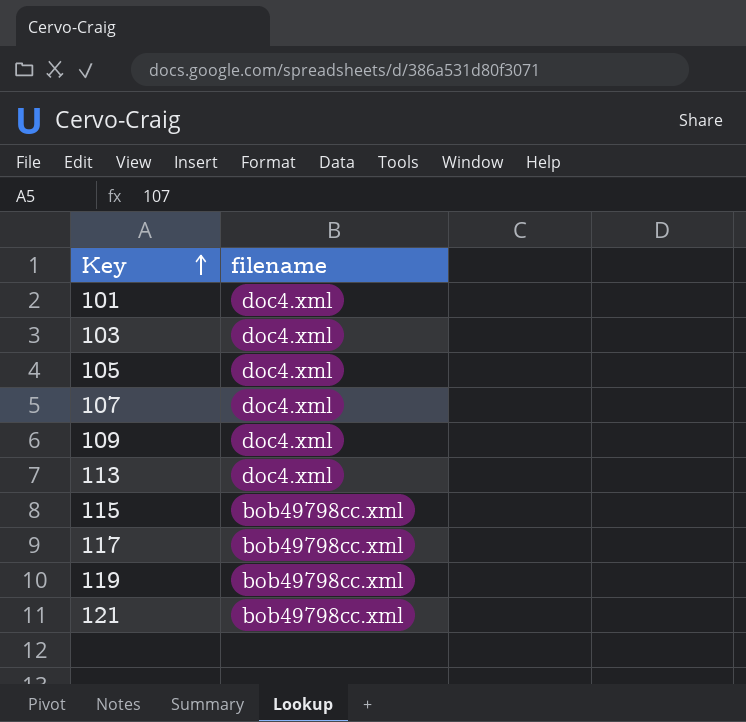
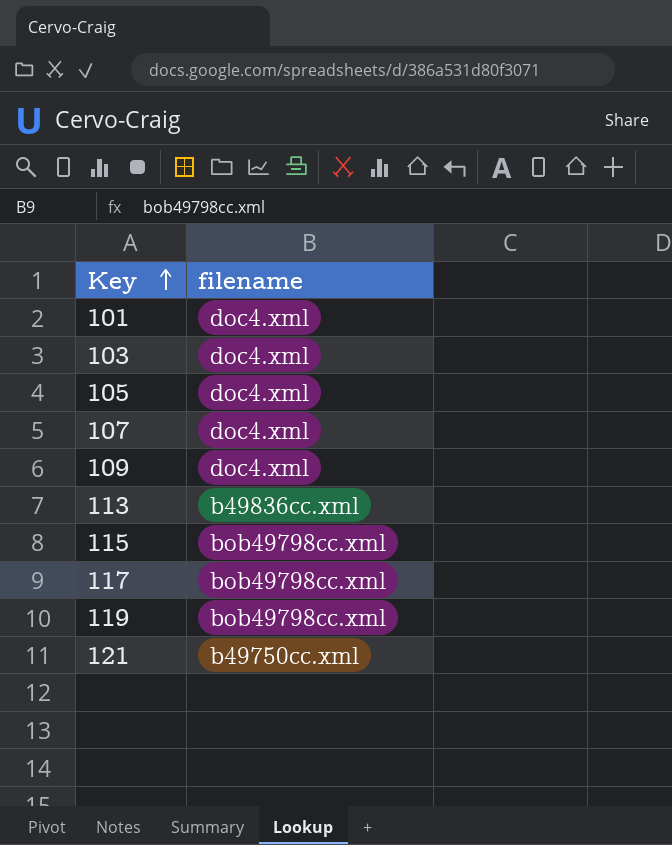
113 | filename: doc4.xml -> b49836cc.xml
121 | filename: bob49798cc.xml -> b49750cc.xml

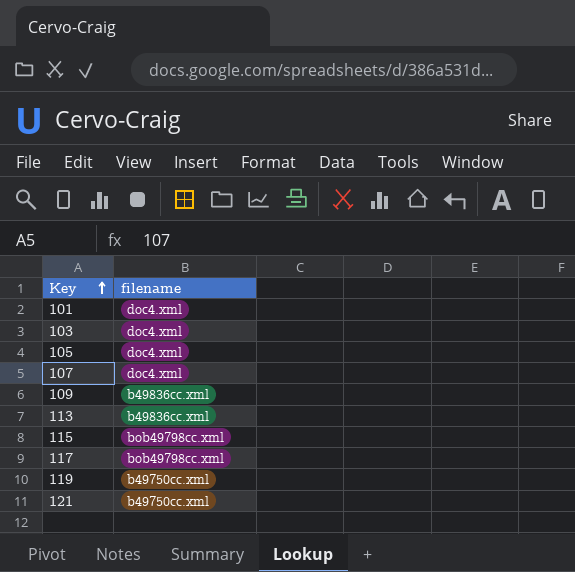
109 | filename: doc4.xml -> b49836cc.xml
119 | filename: bob49798cc.xml -> b49750cc.xml

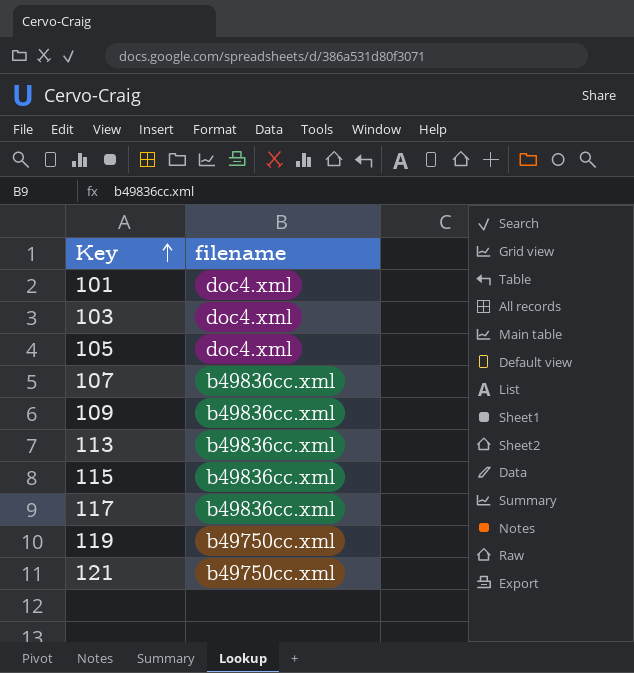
107 | filename: doc4.xml -> b49836cc.xml
115 | filename: bob49798cc.xml -> b49836cc.xml
117 | filename: bob49798cc.xml -> b49836cc.xml

